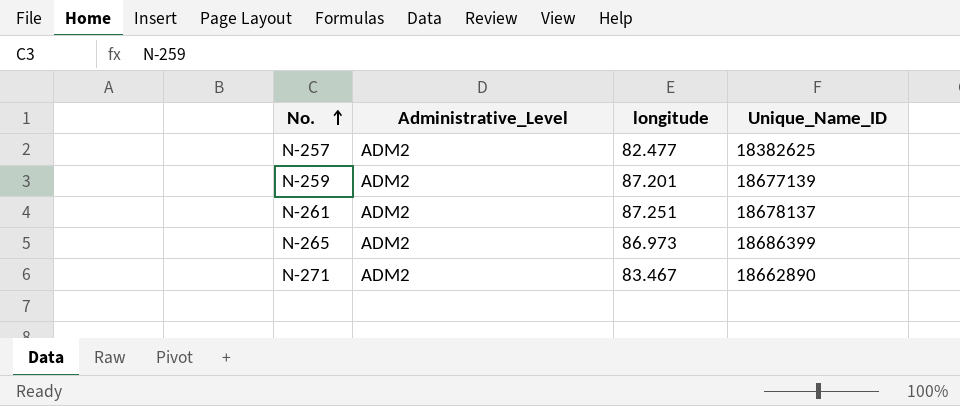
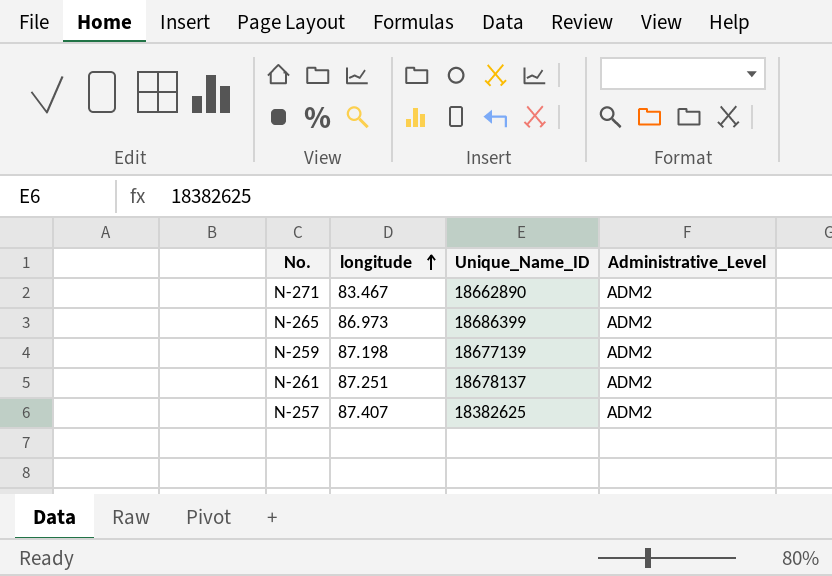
row order: No. ascending -> longitude ascending
column Administrative_Level | position: 2 -> 4
N-259 | longitude: 87.201 -> 87.198
N-257 | longitude: 82.477 -> 87.407

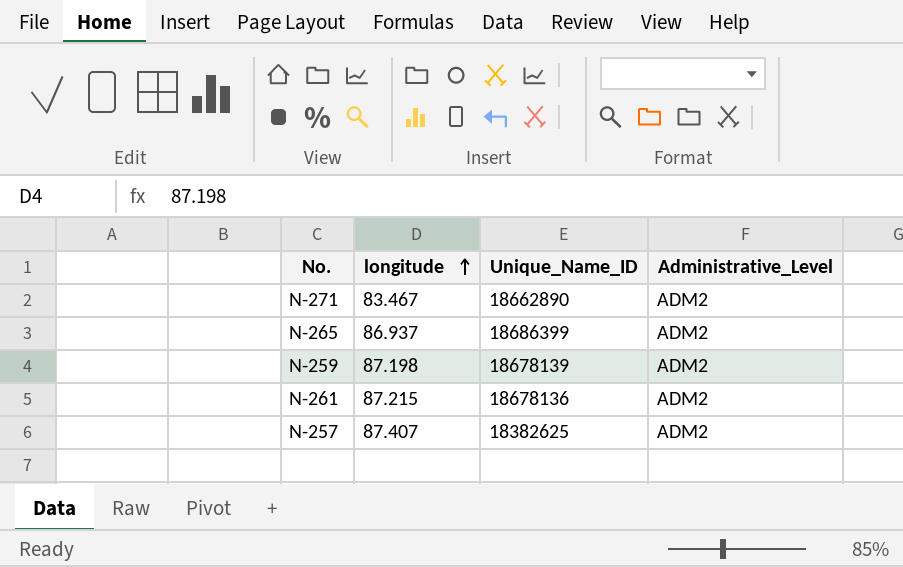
N-265 | longitude: 86.973 -> 86.937
N-259 | Unique_Name_ID: 18677139 -> 18678139
N-261 | longitude: 87.251 -> 87.215
N-261 | Unique_Name_ID: 18678137 -> 18678136

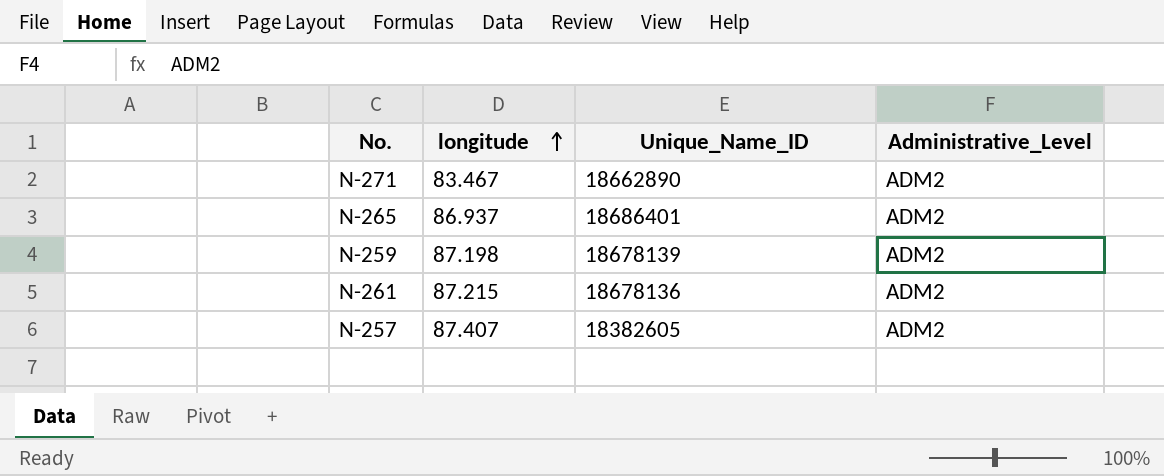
N-265 | Unique_Name_ID: 18686399 -> 18686401
N-257 | Unique_Name_ID: 18382625 -> 18382605

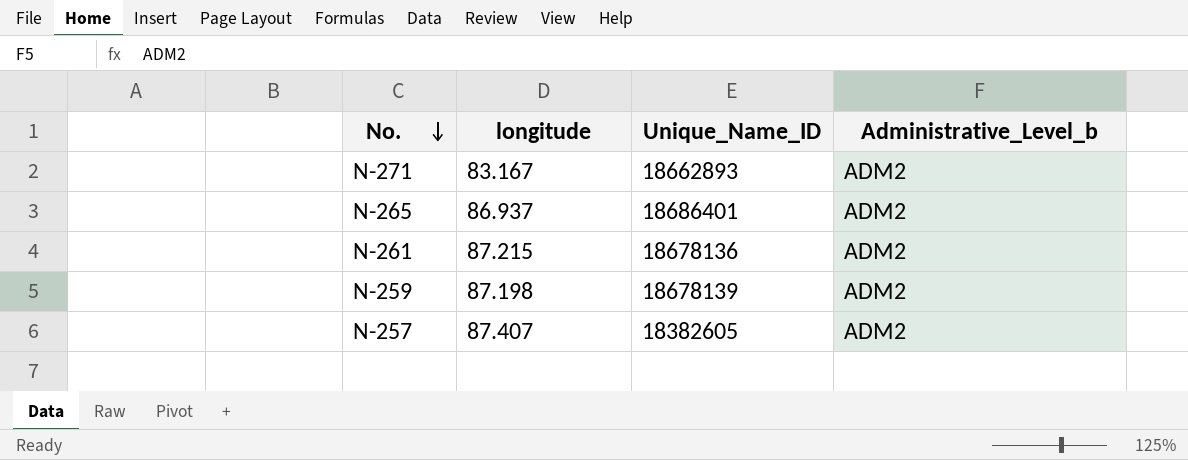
row order: longitude ascending -> No. descending
column name: Administrative_Level -> Administrative_Level_b
N-271 | longitude: 83.467 -> 83.167
N-271 | Unique_Name_ID: 18662890 -> 18662893

